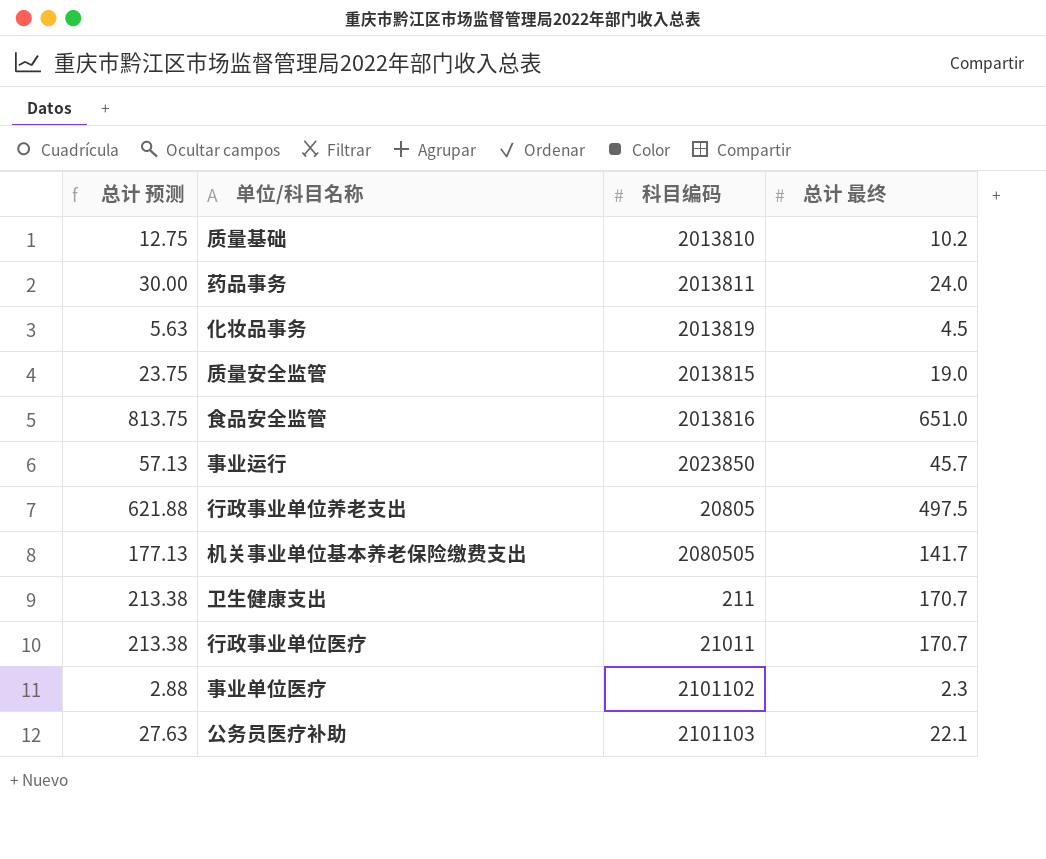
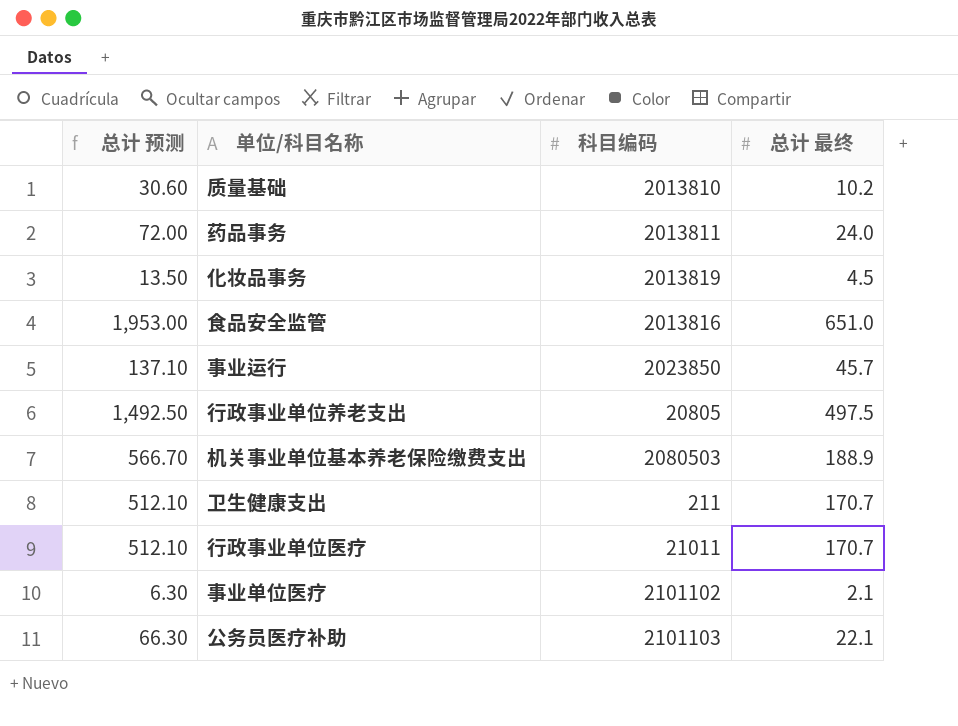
column 总计 预测 | formula: [总计 最终] * 1.25 -> [总计 最终] * 3
row 质量安全监管: 23.75 | 2013815 | 19.0 -> none
机关事业单位基本养老保险缴费支出 | 科目编码: 2080505 -> 2080503
机关事业单位基本养老保险缴费支出 | 总计 最终: 141.7 -> 188.9
事业单位医疗 | 总计 最终: 2.3 -> 2.1

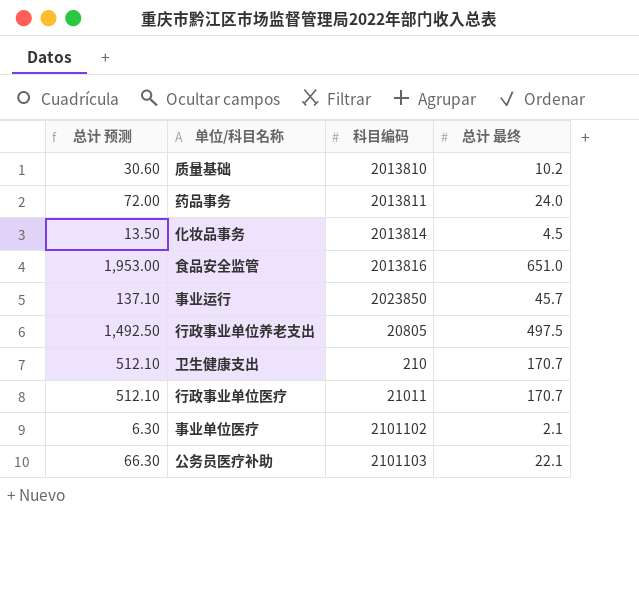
row 机关事业单位基本养老保险缴费支出: 566.70 | 2080503 | 188.9 -> none
化妆品事务 | 科目编码: 2013819 -> 2013814
卫生健康支出 | 科目编码: 211 -> 210

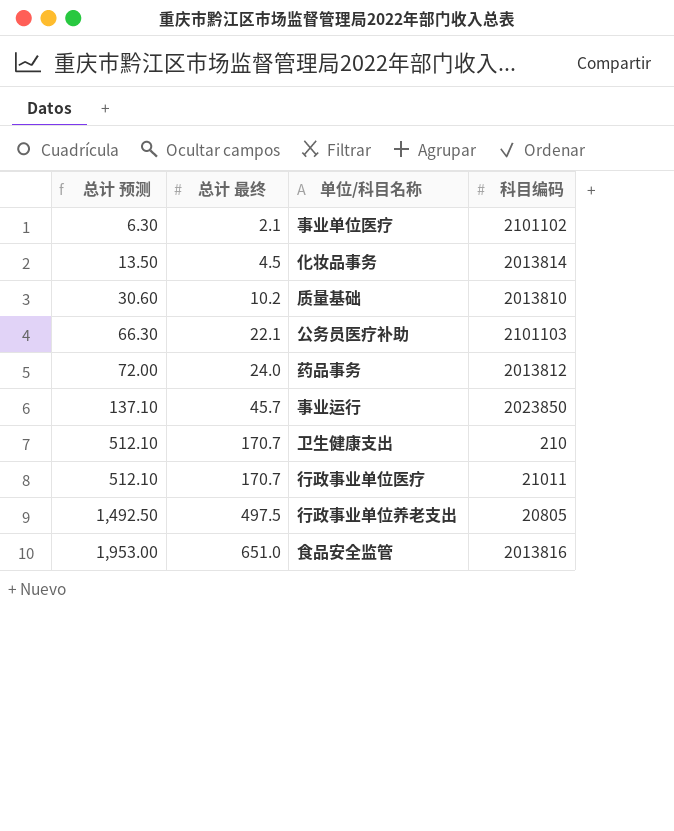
row order: none -> 总计 预测 ascending
column 总计 最终 | position: 4 -> 2
药品事务 | 科目编码: 2013811 -> 2013812

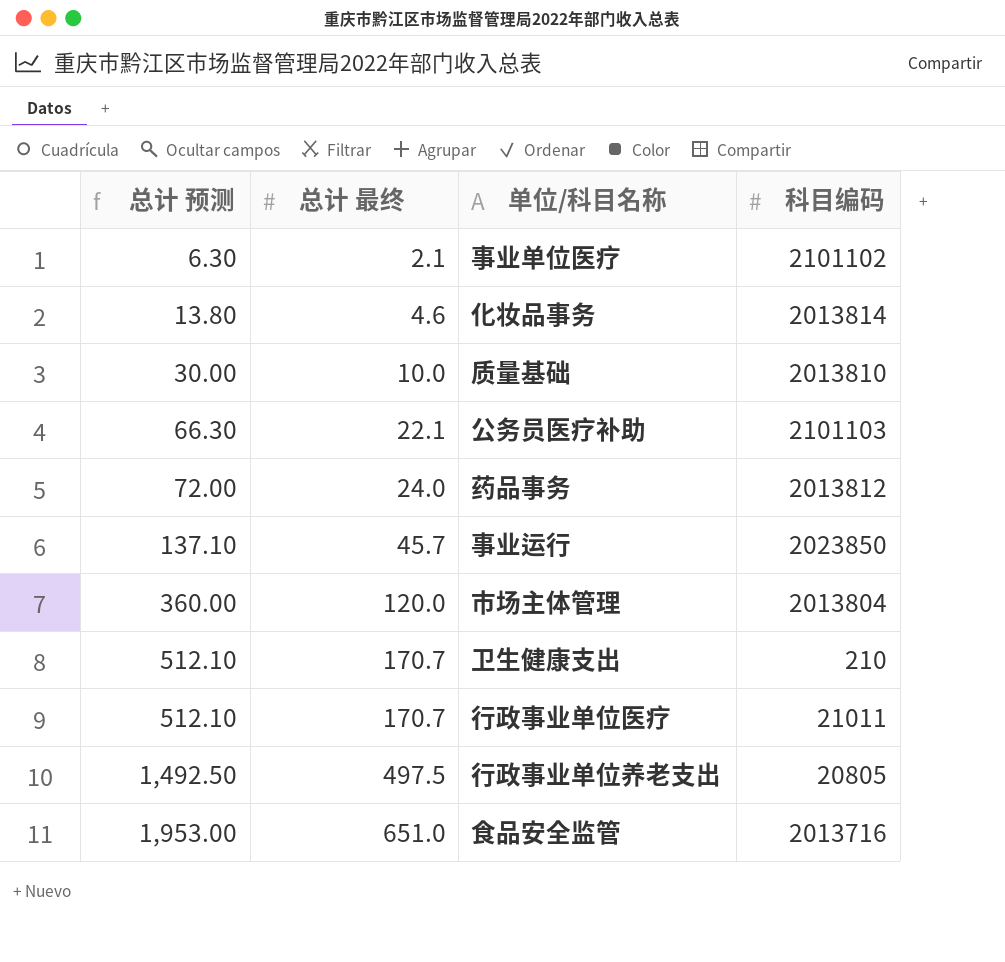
化妆品事务 | 总计 预测: 13.50 -> 13.80
化妆品事务 | 总计 最终: 4.5 -> 4.6
质量基础 | 总计 预测: 30.60 -> 30.00
质量基础 | 总计 最终: 10.2 -> 10.0
row 市场主体管理: none -> 360.00 | 120.0 | 2013804
食品安全监管 | 科目编码: 2013816 -> 2013716

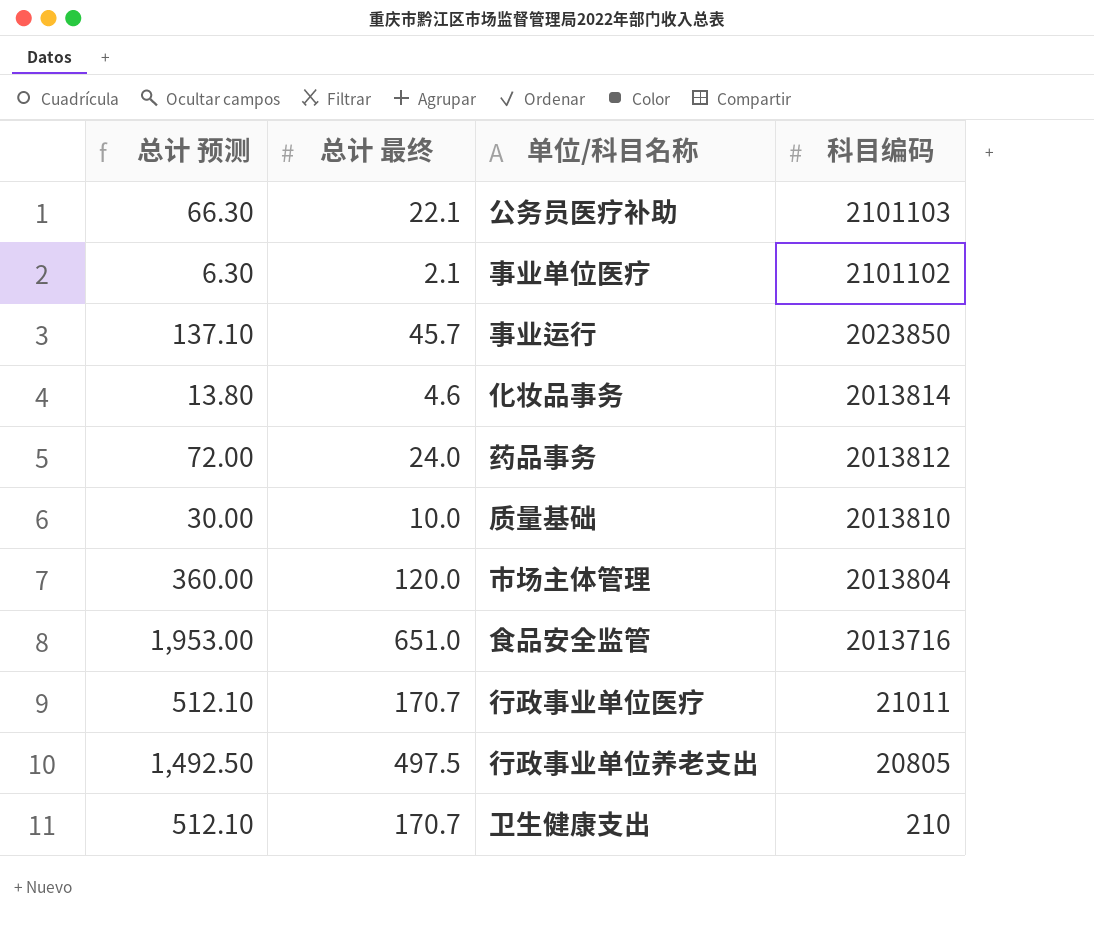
row order: 总计 预测 ascending -> 科目编码 descending

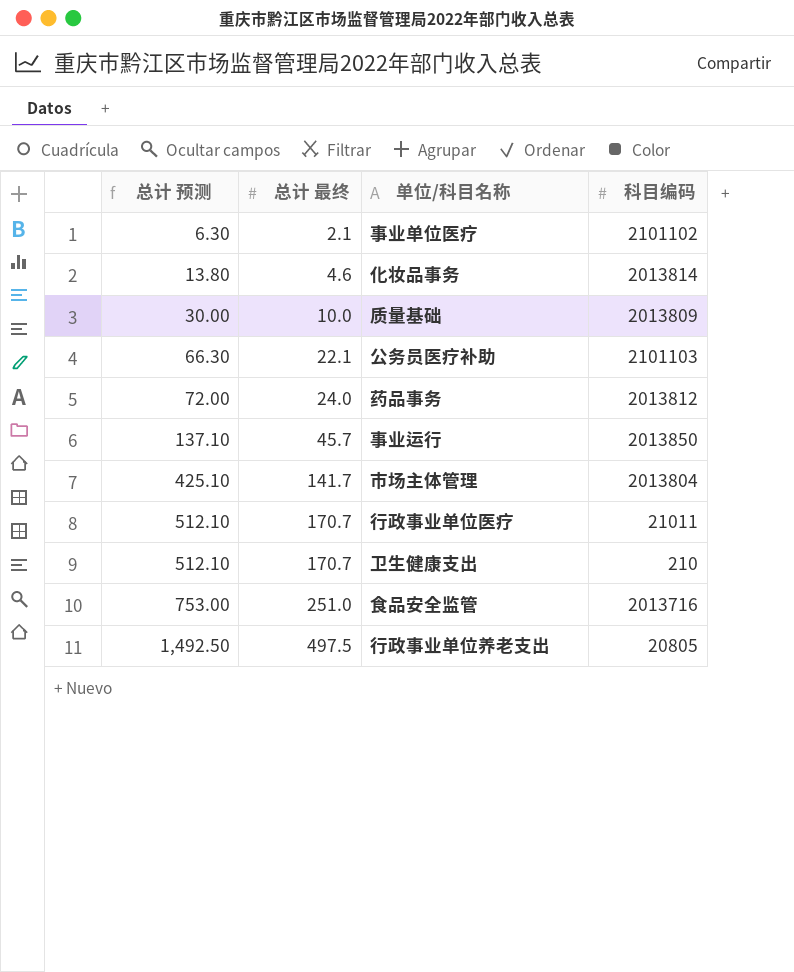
row order: 科目编码 descending -> 总计 预测 ascending
质量基础 | 科目编码: 2013810 -> 2013809
事业运行 | 科目编码: 2023850 -> 2013850
市场主体管理 | 总计 预测: 360.00 -> 425.10
市场主体管理 | 总计 最终: 120.0 -> 141.7
食品安全监管 | 总计 预测: 1,953.00 -> 753.00
食品安全监管 | 总计 最终: 651.0 -> 251.0

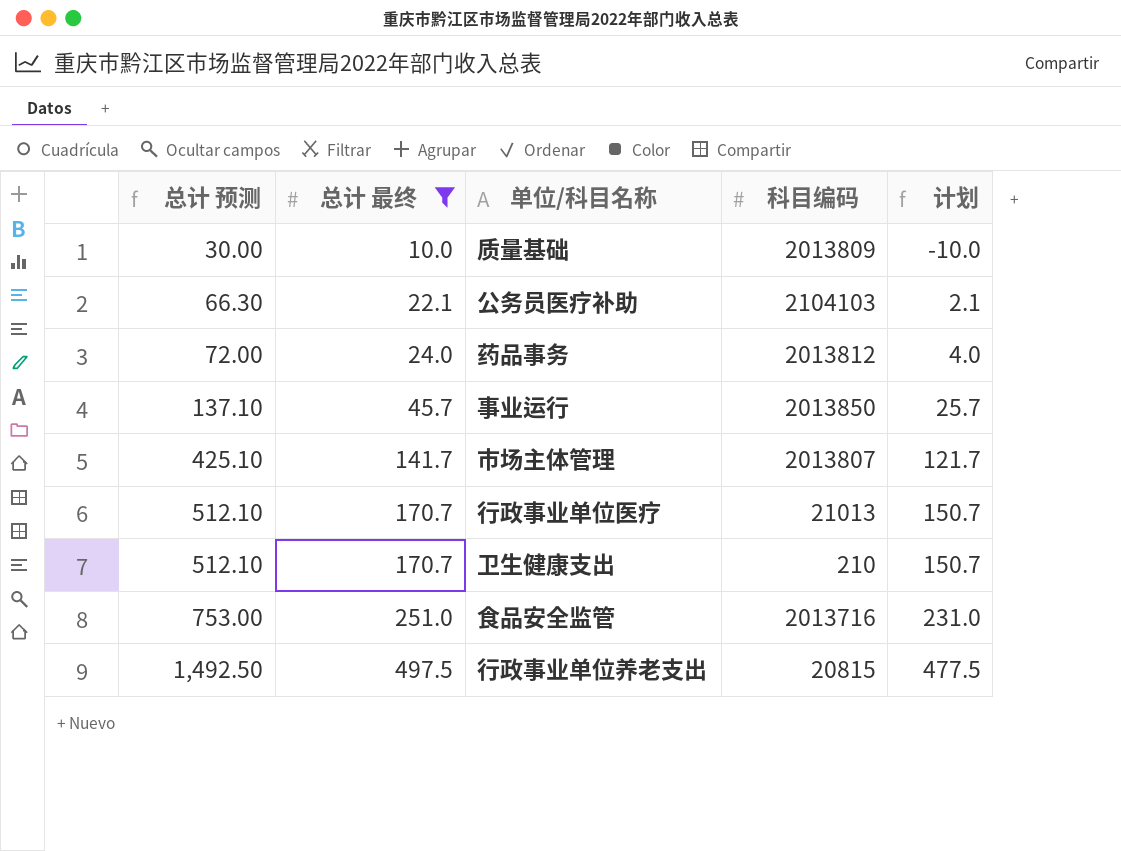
filter: none -> 总计 最终 >= 10.0
column 计划 | formula: none -> [总计 最终] - 20
公务员医疗补助 | 科目编码: 2101103 -> 2104103
市场主体管理 | 科目编码: 2013804 -> 2013807
行政事业单位医疗 | 科目编码: 21011 -> 21013
行政事业单位养老支出 | 科目编码: 20805 -> 20815

